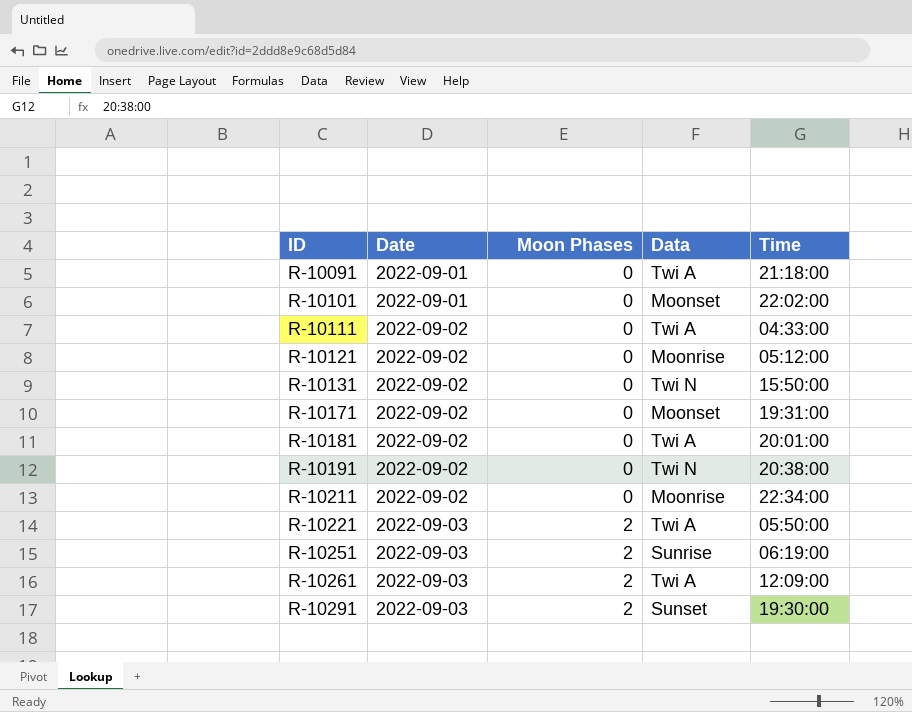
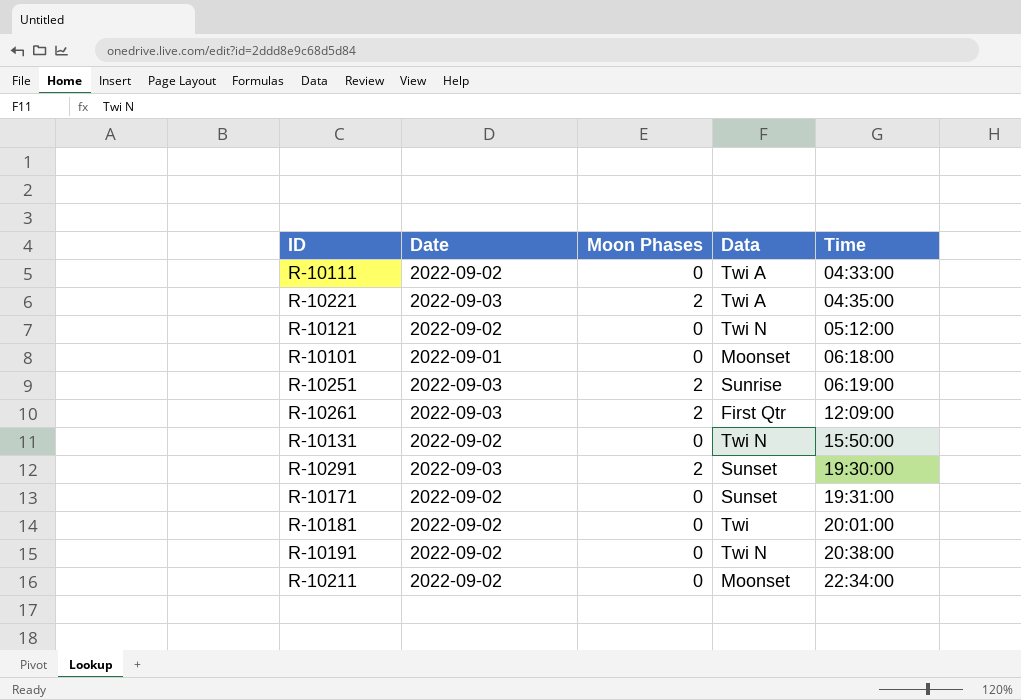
row order: ID ascending -> Time ascending
row R-10091: 2022-09-01 | 0 | Twi A | 21:18:00 -> none
R-10221 | Time: 05:50:00 -> 04:35:00
R-10121 | Data: Moonrise -> Twi N
R-10101 | Time: 22:02:00 -> 06:18:00
R-10261 | Data: Twi A -> First Qtr
R-10171 | Data: Moonset -> Sunset
R-10181 | Data: Twi A -> Twi
R-10211 | Data: Moonrise -> Moonset

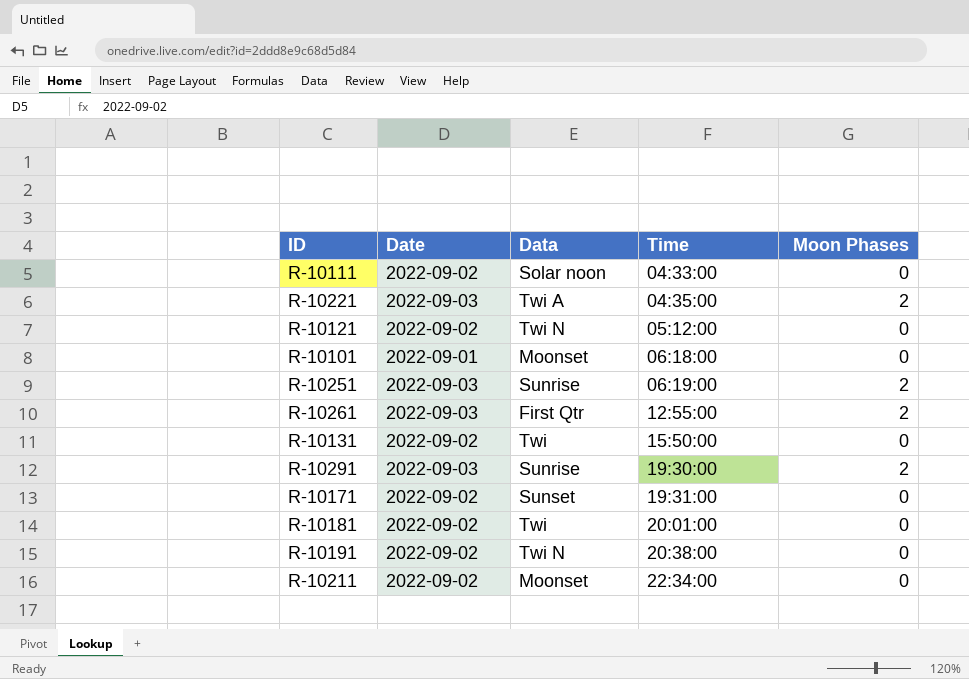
column Moon Phases | position: 3 -> 5
R-10111 | Data: Twi A -> Solar noon
R-10261 | Time: 12:09:00 -> 12:55:00
R-10131 | Data: Twi N -> Twi
R-10291 | Data: Sunset -> Sunrise

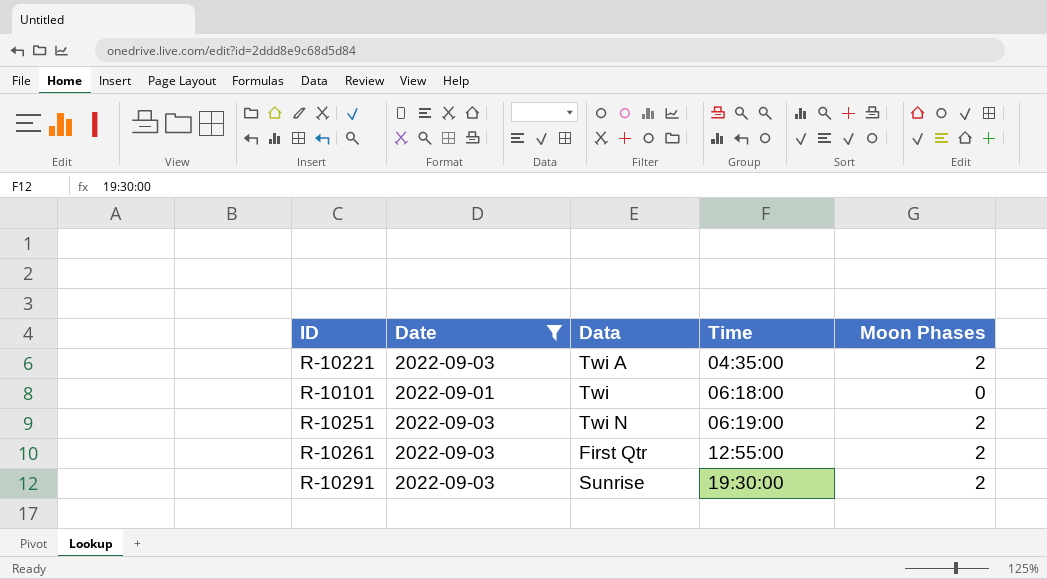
filter: none -> Date != 2022-09-02
R-10101 | Data: Moonset -> Twi
R-10251 | Data: Sunrise -> Twi N

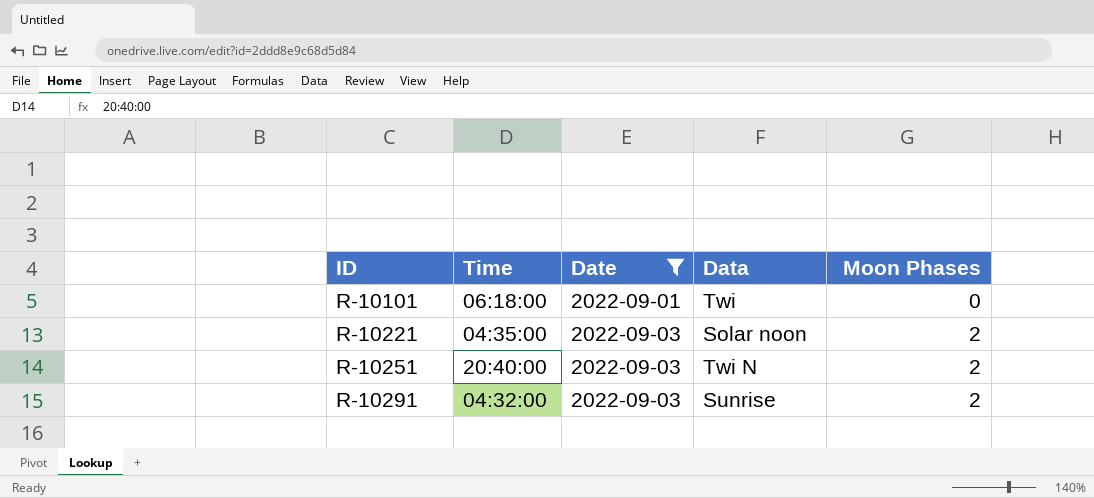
row order: Time ascending -> ID ascending
column Time | position: 4 -> 2
row R-10261: 2022-09-03 | First Qtr | 12:55:00 | 2 -> none
R-10221 | Data: Twi A -> Solar noon
R-10251 | Time: 06:19:00 -> 20:40:00
R-10291 | Time: 19:30:00 -> 04:32:00

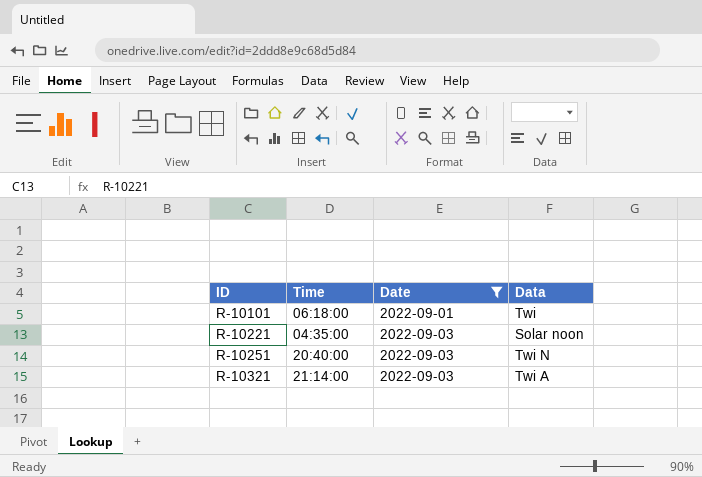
column Moon Phases | position: 5 -> none
row R-10291: 04:32:00 | 2022-09-03 | Sunrise | 2 -> none
row R-10321: none -> 21:14:00 | 2022-09-03 | Twi A

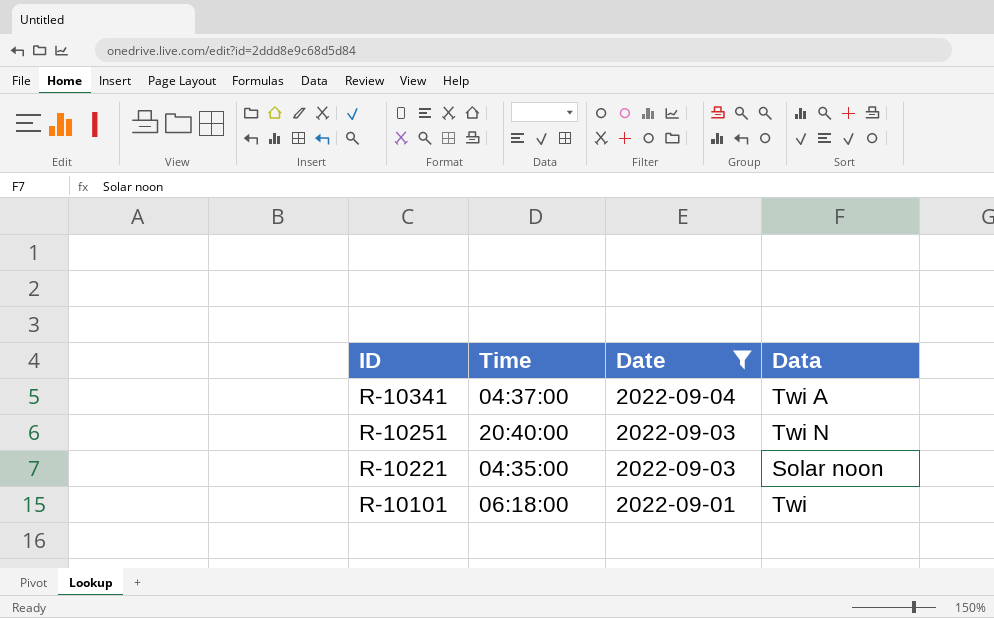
row order: ID ascending -> ID descending
row R-10321: 21:14:00 | 2022-09-03 | Twi A -> none
row R-10341: none -> 04:37:00 | 2022-09-04 | Twi A

